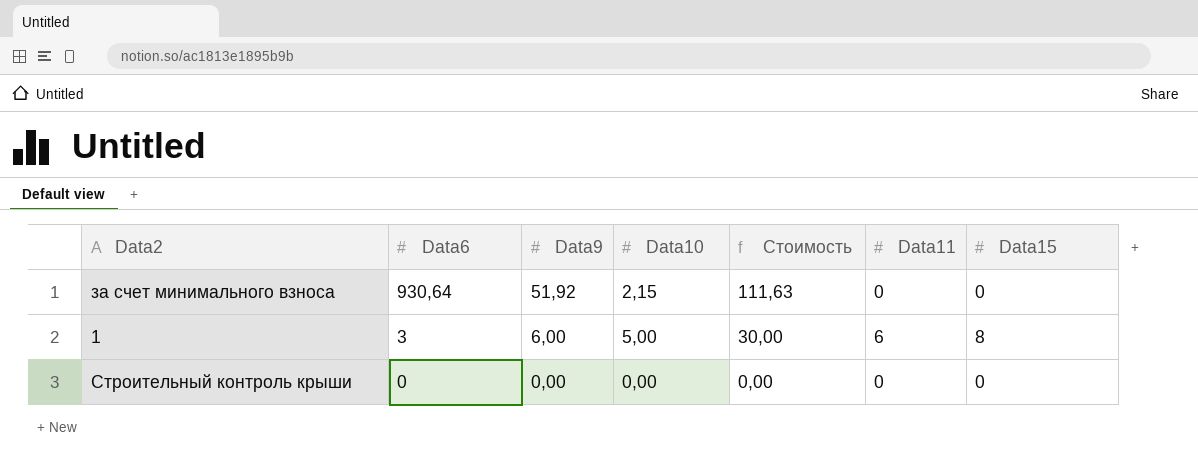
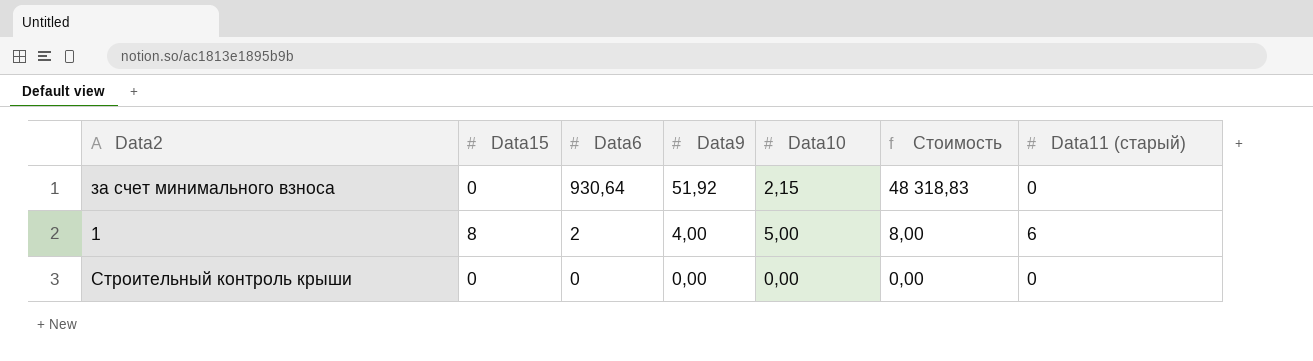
column Data15 | position: 7 -> 2
column Стоимость | formula: [Data9] * [Data10] -> [Data6] * [Data9]
column name: Data11 -> Data11 (старый)
1 | Data6: 3 -> 2
1 | Data9: 6,00 -> 4,00

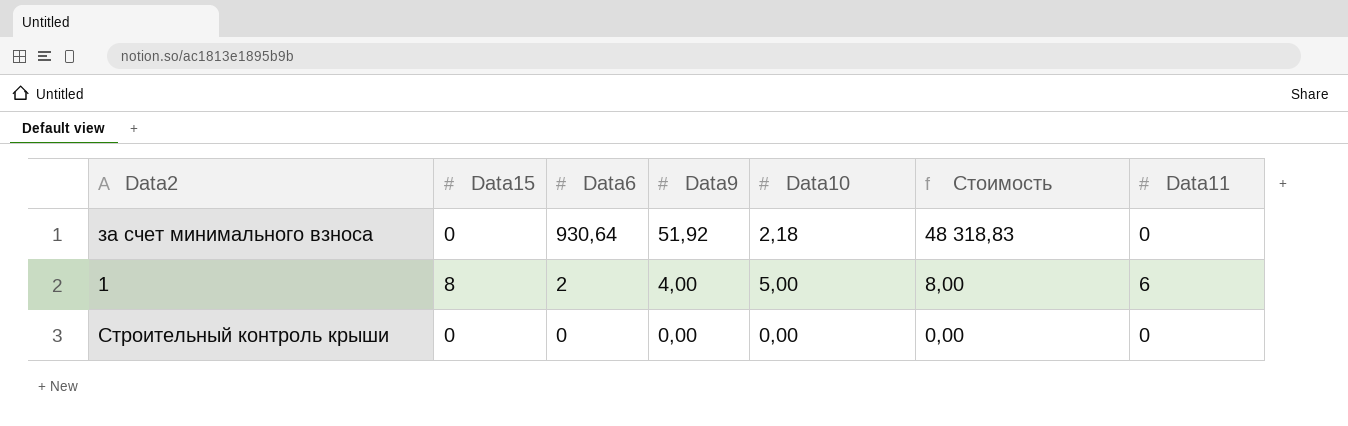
column name: Data11 (старый) -> Data11
за счет минимального взноса | Data10: 2,15 -> 2,18

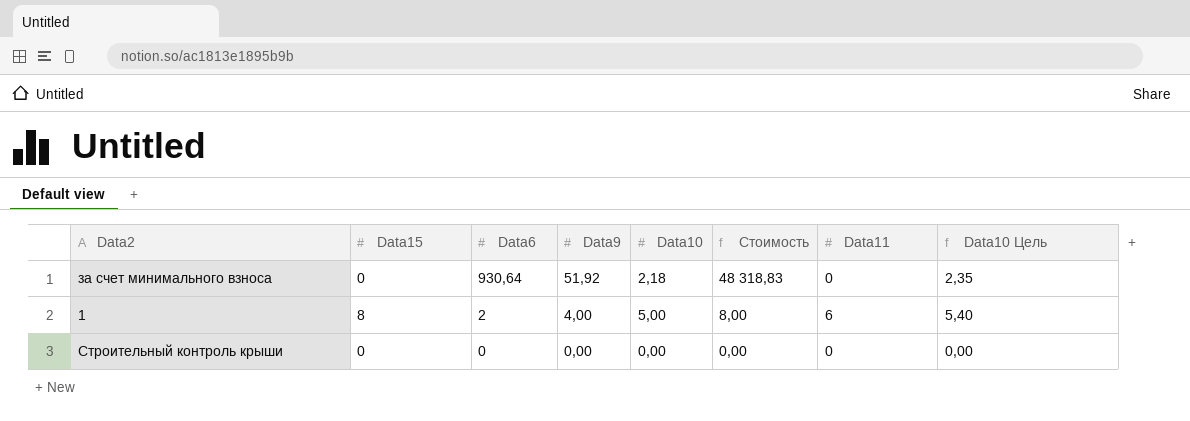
column Data10 Цель | formula: none -> [Data10] * 1,08

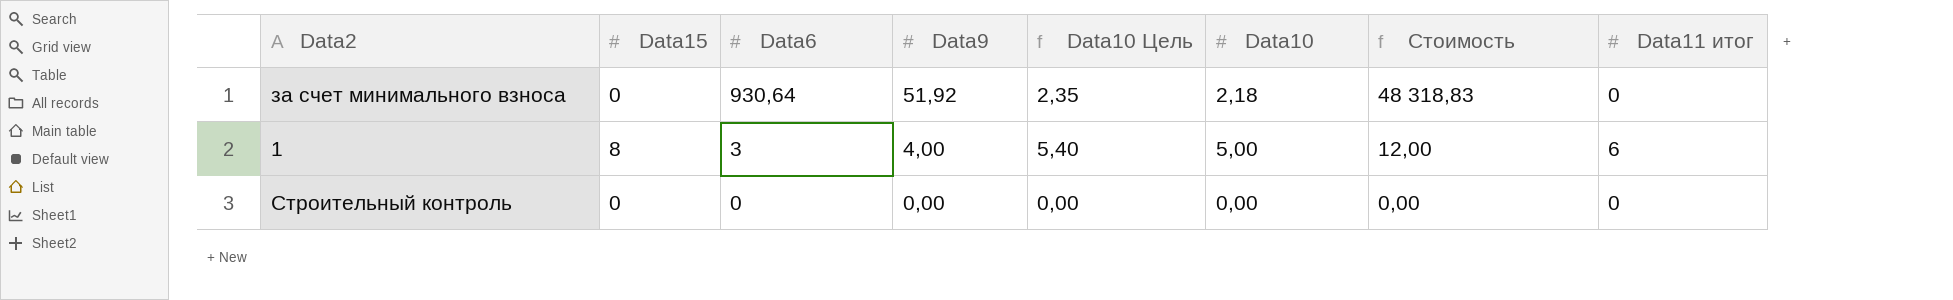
column Data10 Цель | position: 8 -> 5
column name: Data11 -> Data11 итог
row Строительный контроль крыши: 0 | 0 | 0,00 | 0,00 | 0,00 | 0 | 0,00 -> none
1 | Data6: 2 -> 3
1 | Стоимость: 8,00 -> 12,00
row Строительный контроль: none -> 0 | 0 | 0,00 | 0,00 | 0,00 | 0,00 | 0

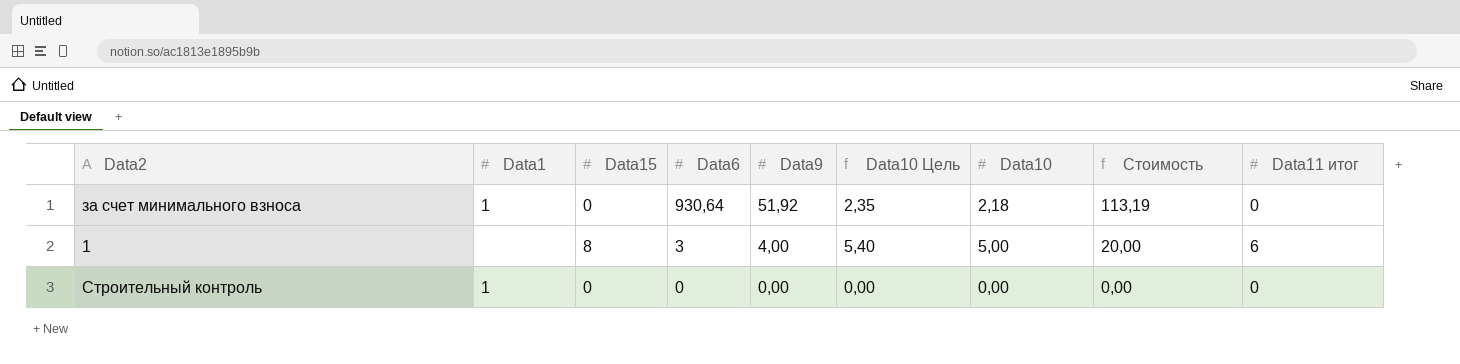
column Data1 | position: none -> 2
column Стоимость | formula: [Data6] * [Data9] -> [Data9] * [Data10]

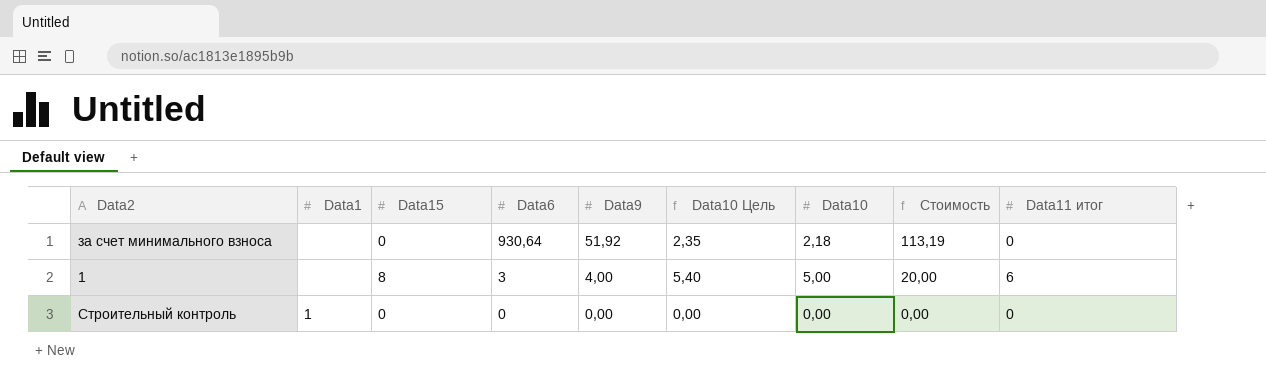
за счет минимального взноса | Data1: 1 -> none

